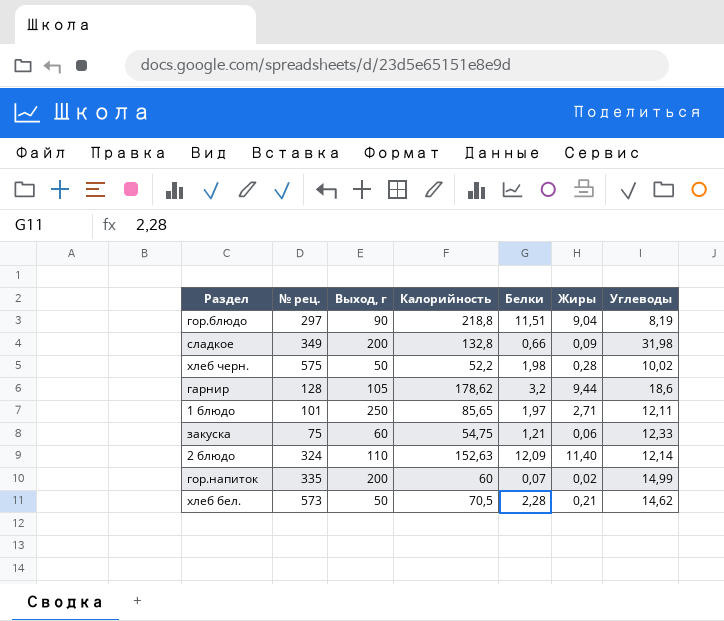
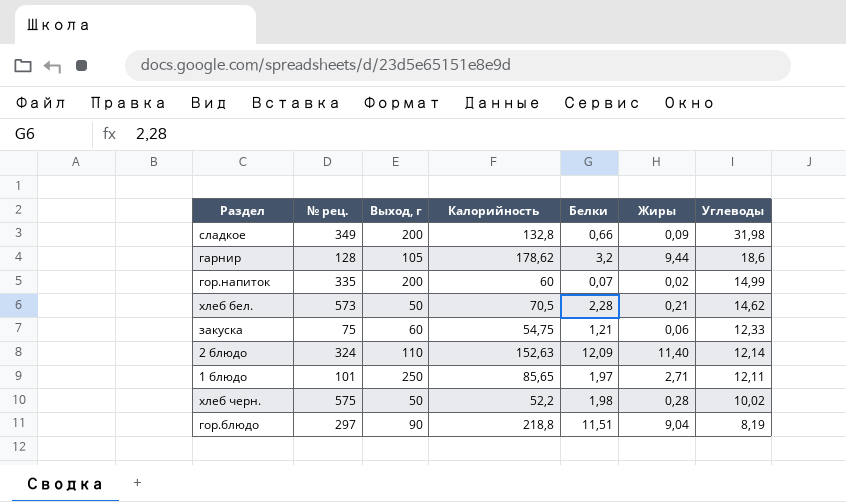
row order: none -> Углеводы descending

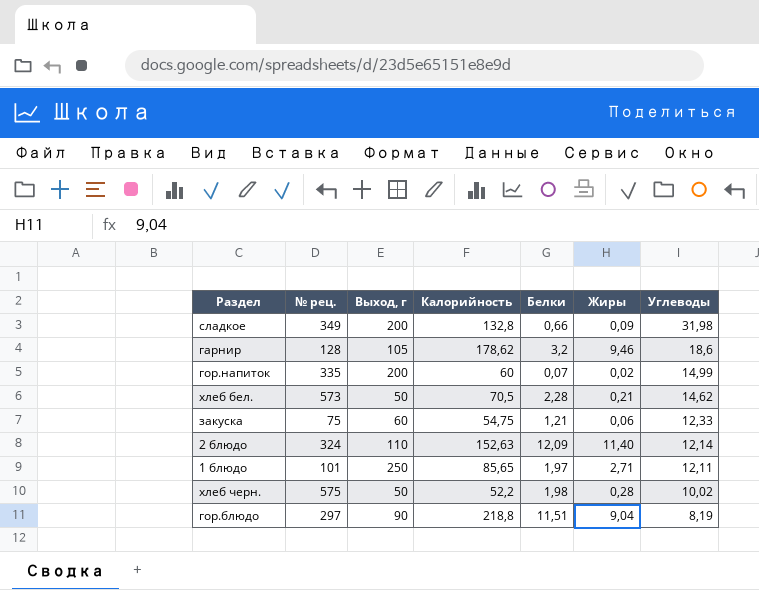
гарнир | Жиры: 9,44 -> 9,46

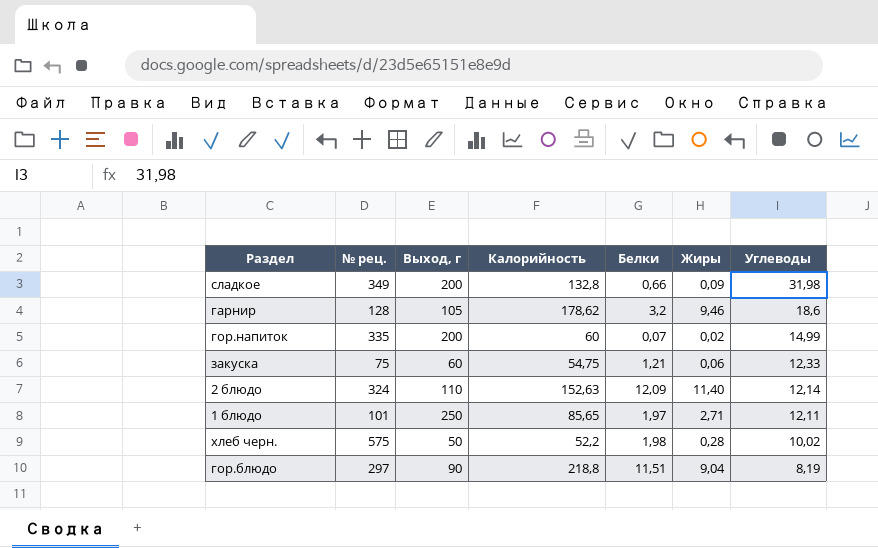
row хлеб бел.: 573 | 50 | 70,5 | 2,28 | 0,21 | 14,62 -> none

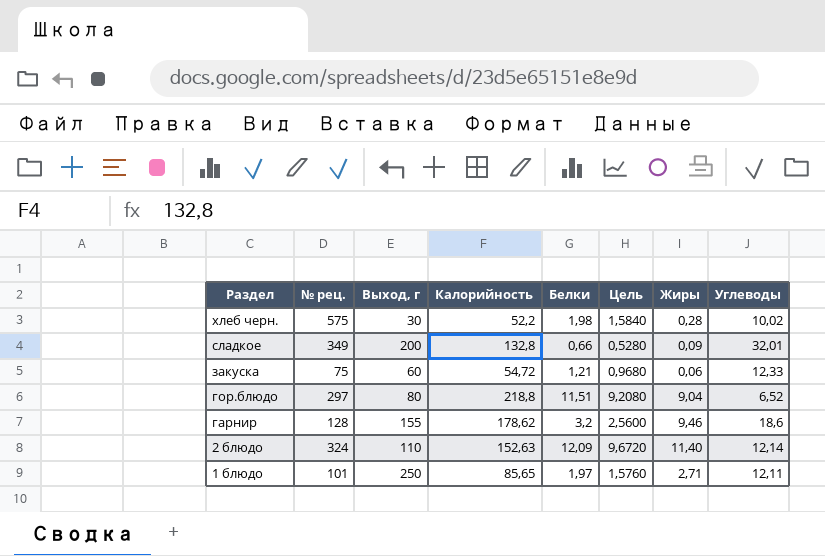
row order: Углеводы descending -> Раздел descending
column Цель | formula: none -> [Белки] * 0,8
row гор.напиток: 335 | 200 | 60 | 0,07 | 0,02 | 14,99 -> none
хлеб черн. | Выход, г: 50 -> 30
сладкое | Углеводы: 31,98 -> 32,01
закуска | Калорийность: 54,75 -> 54,72
гор.блюдо | Выход, г: 90 -> 80
гор.блюдо | Углеводы: 8,19 -> 6,52
гарнир | Выход, г: 105 -> 155

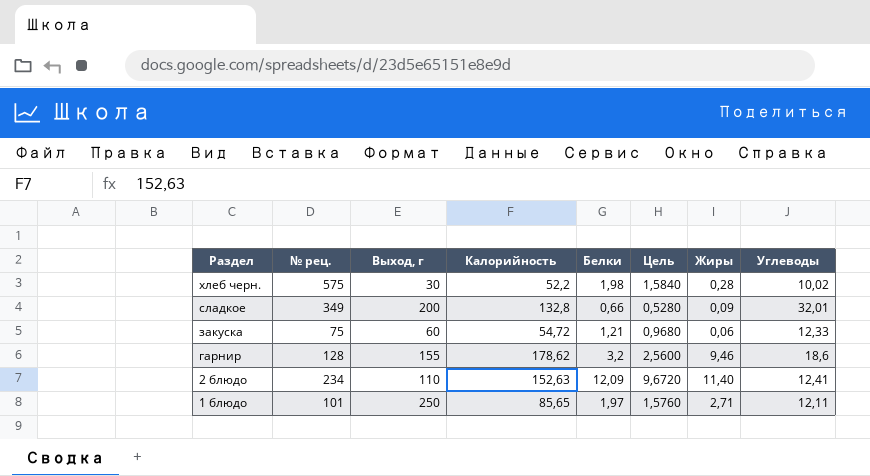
row гор.блюдо: 297 | 80 | 218,8 | 11,51 | 9,2080 | 9,04 | 6,52 -> none
2 блюдо | № рец.: 324 -> 234
2 блюдо | Углеводы: 12,14 -> 12,41

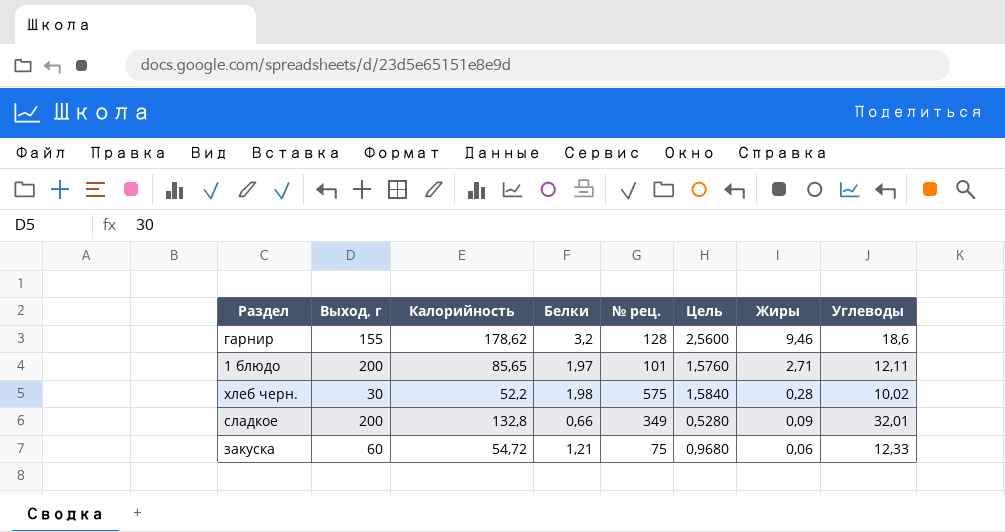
row order: Раздел descending -> Жиры descending
column № рец. | position: 2 -> 5
row 2 блюдо: 234 | 110 | 152,63 | 12,09 | 9,6720 | 11,40 | 12,41 -> none
1 блюдо | Выход, г: 250 -> 200

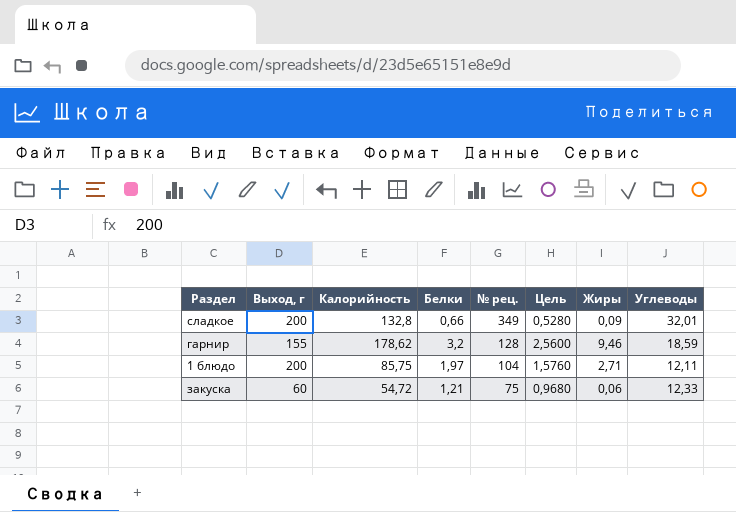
row order: Жиры descending -> № рец. descending
row хлеб черн.: 30 | 52,2 | 1,98 | 575 | 1,5840 | 0,28 | 10,02 -> none
гарнир | Углеводы: 18,6 -> 18,59
1 блюдо | Калорийность: 85,65 -> 85,75
1 блюдо | № рец.: 101 -> 104

